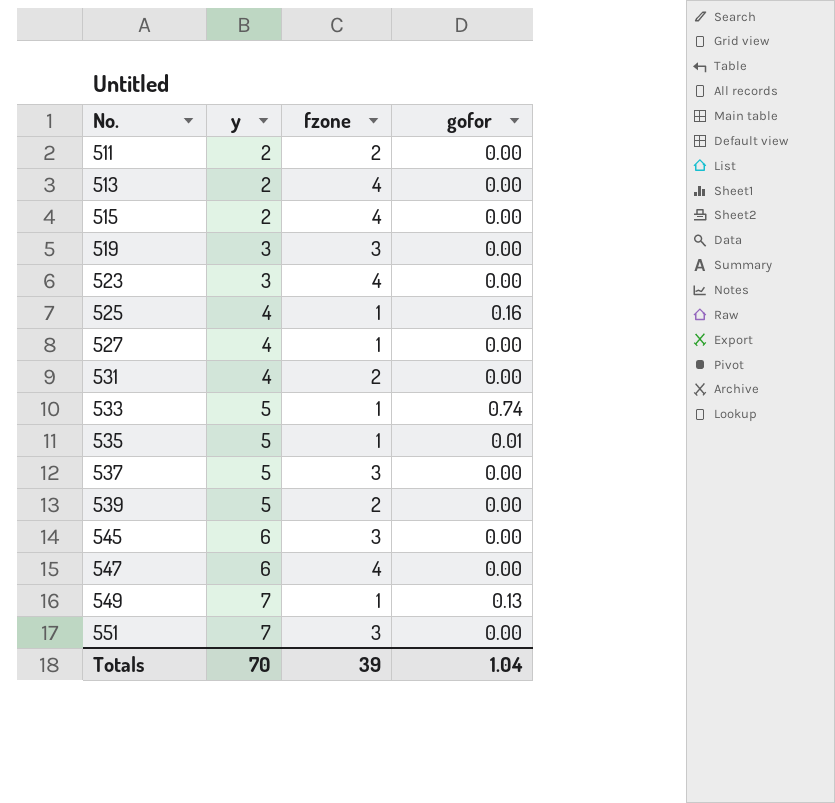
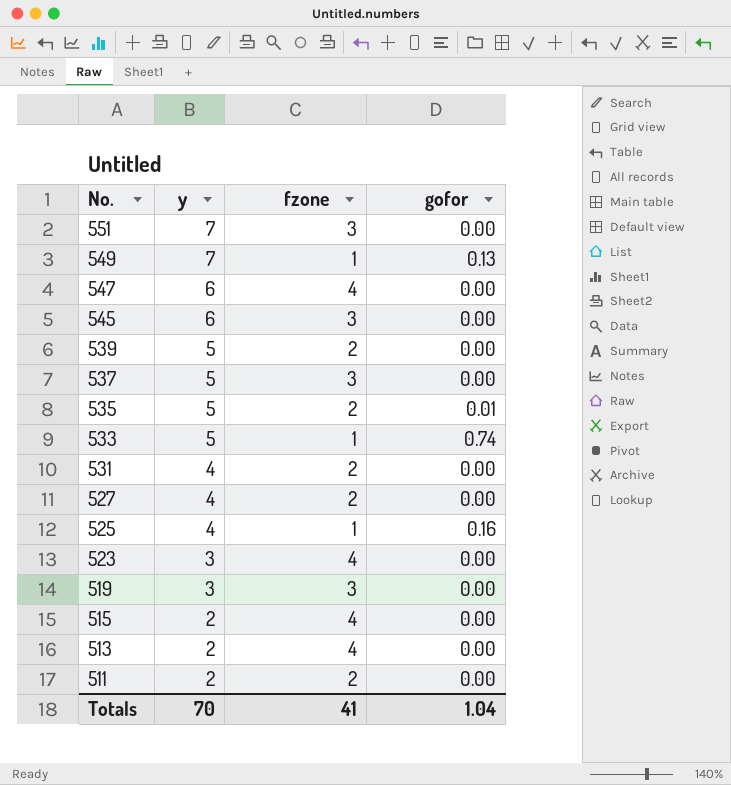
row order: No. ascending -> No. descending
535 | fzone: 1 -> 2
527 | fzone: 1 -> 2
Totals | fzone: 39 -> 41

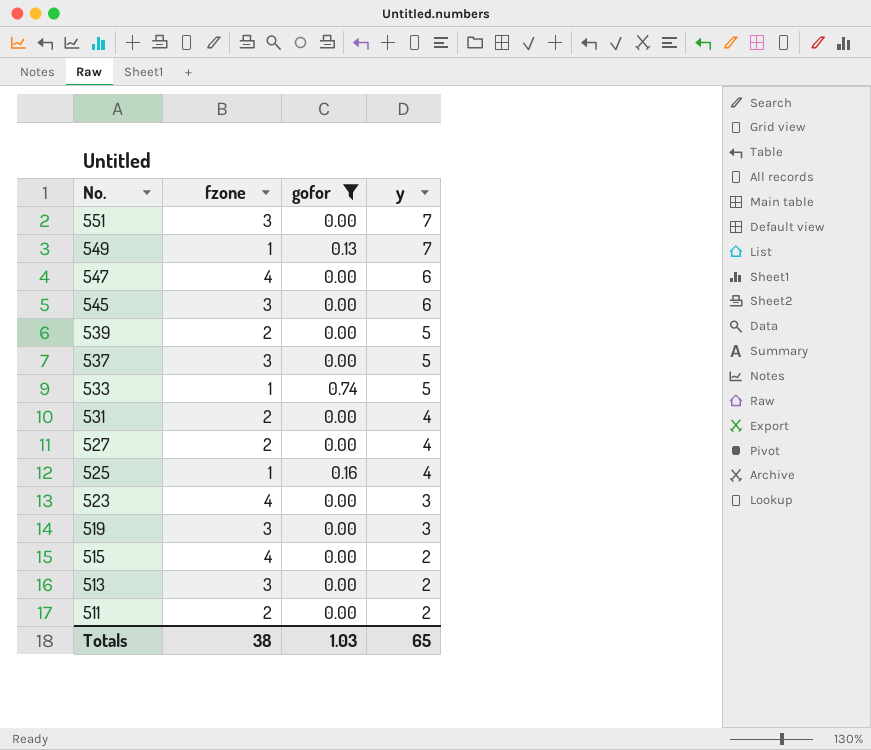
filter: none -> gofor != 0.01
column y | position: 2 -> 4
513 | fzone: 4 -> 3
Totals | fzone: 41 -> 38
Totals | gofor: 1.04 -> 1.03
Totals | y: 70 -> 65

